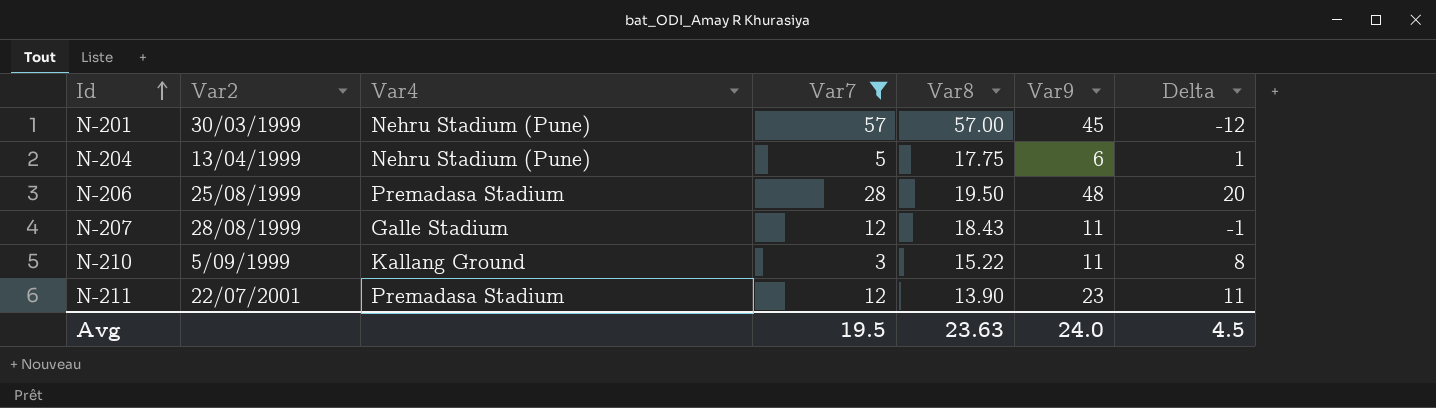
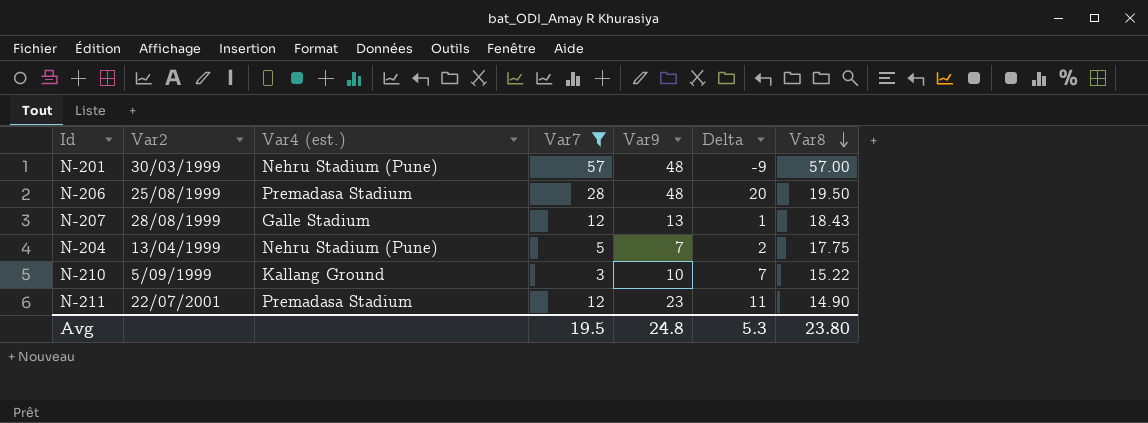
row order: Id ascending -> Var8 descending
column name: Var4 -> Var4 (est.)
column Var8 | position: 5 -> 7
N-201 | Var9: 45 -> 48
N-201 | Delta: -12 -> -9
N-207 | Var9: 11 -> 13
N-207 | Delta: -1 -> 1
N-204 | Var9: 6 -> 7
N-204 | Delta: 1 -> 2
N-210 | Var9: 11 -> 10
N-210 | Delta: 8 -> 7
N-211 | Var8: 13.90 -> 14.90
Avg | Var9: 24.0 -> 24.8
Avg | Delta: 4.5 -> 5.3
Avg | Var8: 23.63 -> 23.80

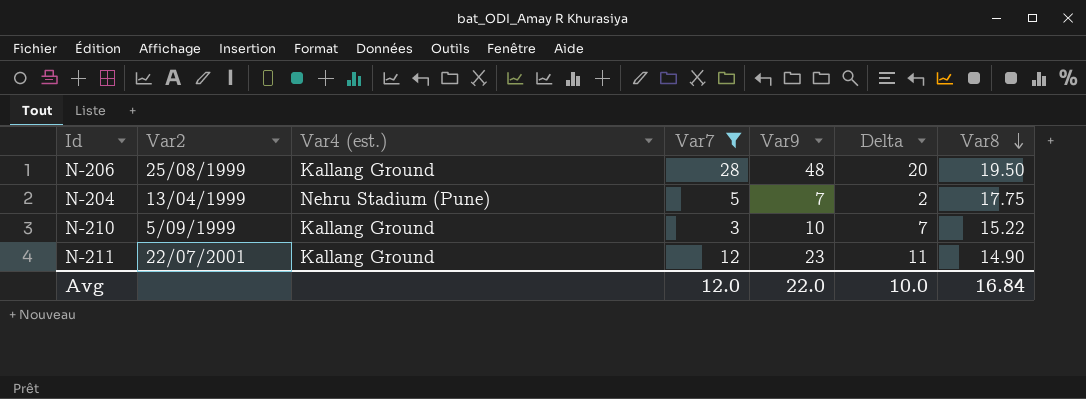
row N-201: 30/03/1999 | Nehru Stadium (Pune) | 57 | 48 | -9 | 57.00 -> none
row N-207: 28/08/1999 | Galle Stadium | 12 | 13 | 1 | 18.43 -> none
N-206 | Var4 (est.): Premadasa Stadium -> Kallang Ground
N-211 | Var4 (est.): Premadasa Stadium -> Kallang Ground
Avg | Var7: 19.5 -> 12.0
Avg | Var9: 24.8 -> 22.0
Avg | Delta: 5.3 -> 10.0
Avg | Var8: 23.80 -> 16.84

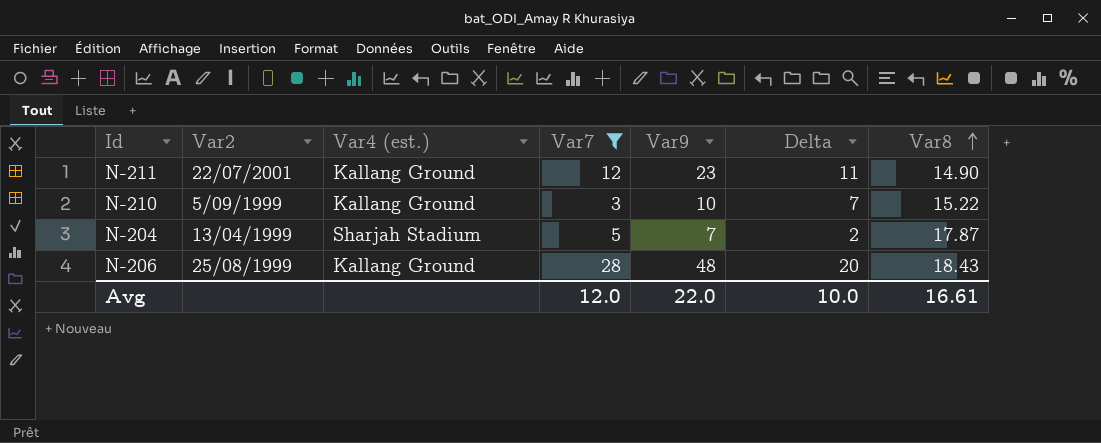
row order: Var8 descending -> Var8 ascending
N-204 | Var4 (est.): Nehru Stadium (Pune) -> Sharjah Stadium
N-204 | Var8: 17.75 -> 17.87
N-206 | Var8: 19.50 -> 18.43
Avg | Var8: 16.84 -> 16.61

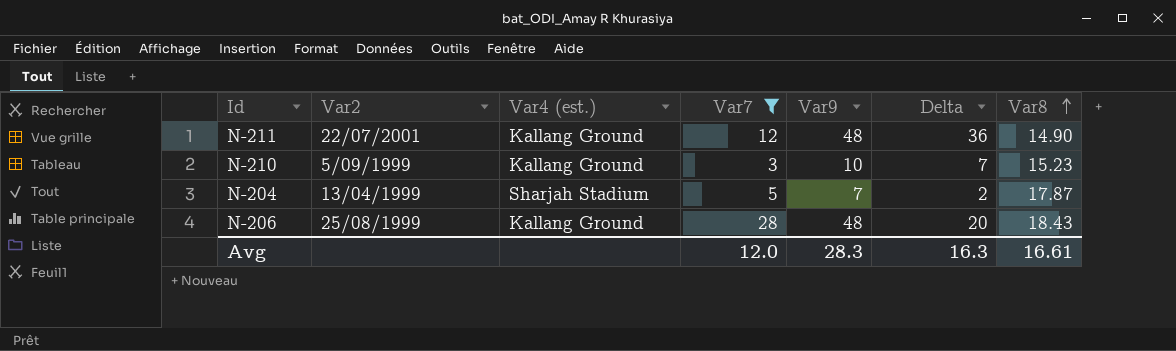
N-211 | Var9: 23 -> 48
N-211 | Delta: 11 -> 36
N-210 | Var8: 15.22 -> 15.23
Avg | Var9: 22.0 -> 28.3
Avg | Delta: 10.0 -> 16.3

